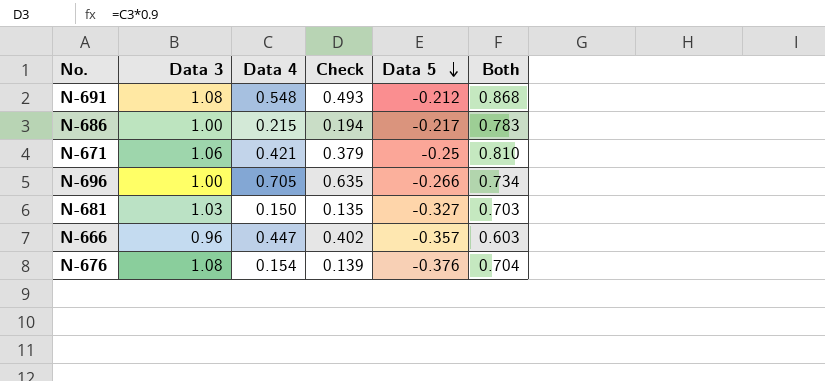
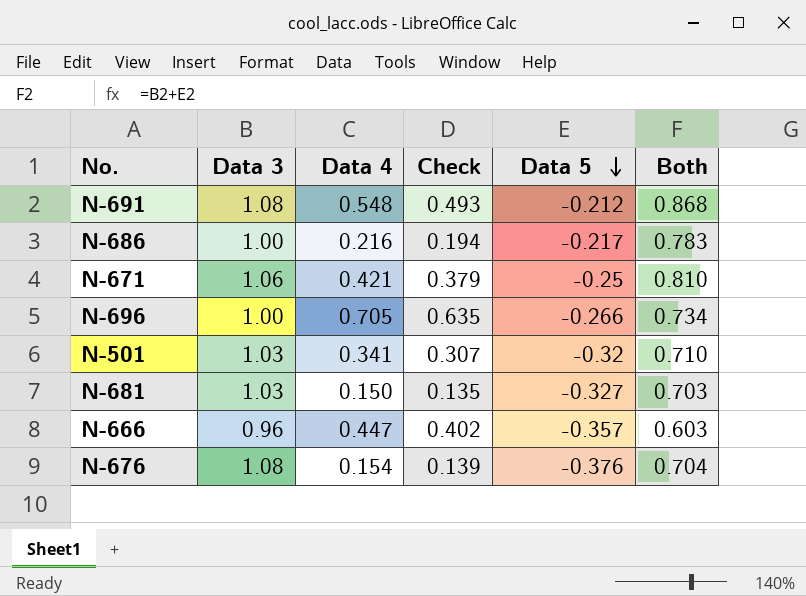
N-686 | Data 4: 0.215 -> 0.216
row N-501: none -> 1.03 | 0.341 | 0.307 | -0.32 | 0.710

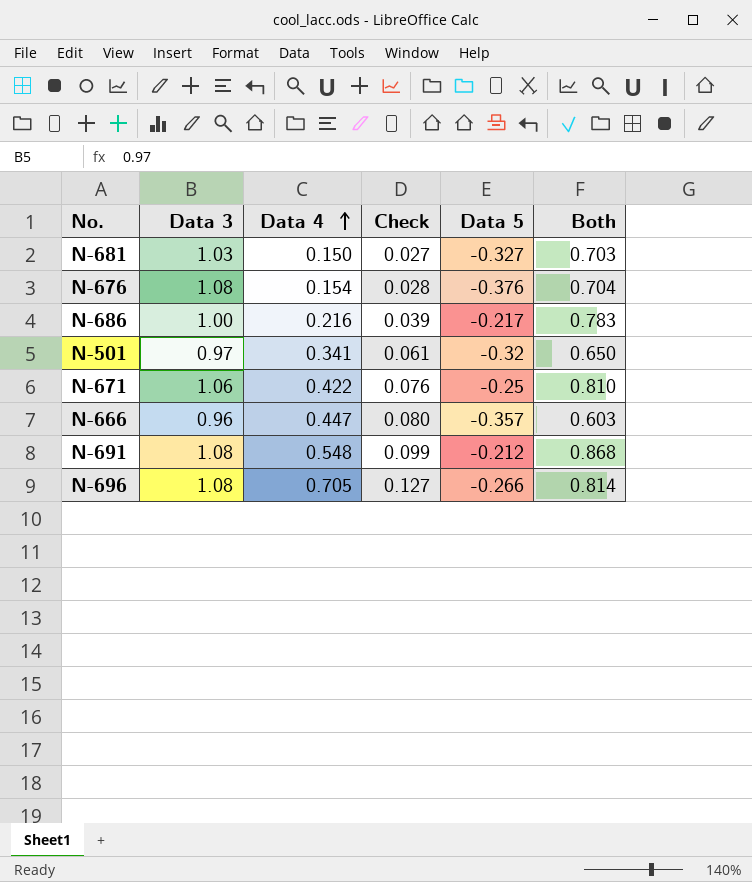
row order: Data 5 descending -> Data 4 ascending
column Check | formula: [Data 4] * 0.9 -> [Data 4] * 0.18
N-501 | Data 3: 1.03 -> 0.97
N-501 | Both: 0.710 -> 0.650
N-671 | Data 4: 0.421 -> 0.422
N-696 | Data 3: 1.00 -> 1.08
N-696 | Both: 0.734 -> 0.814

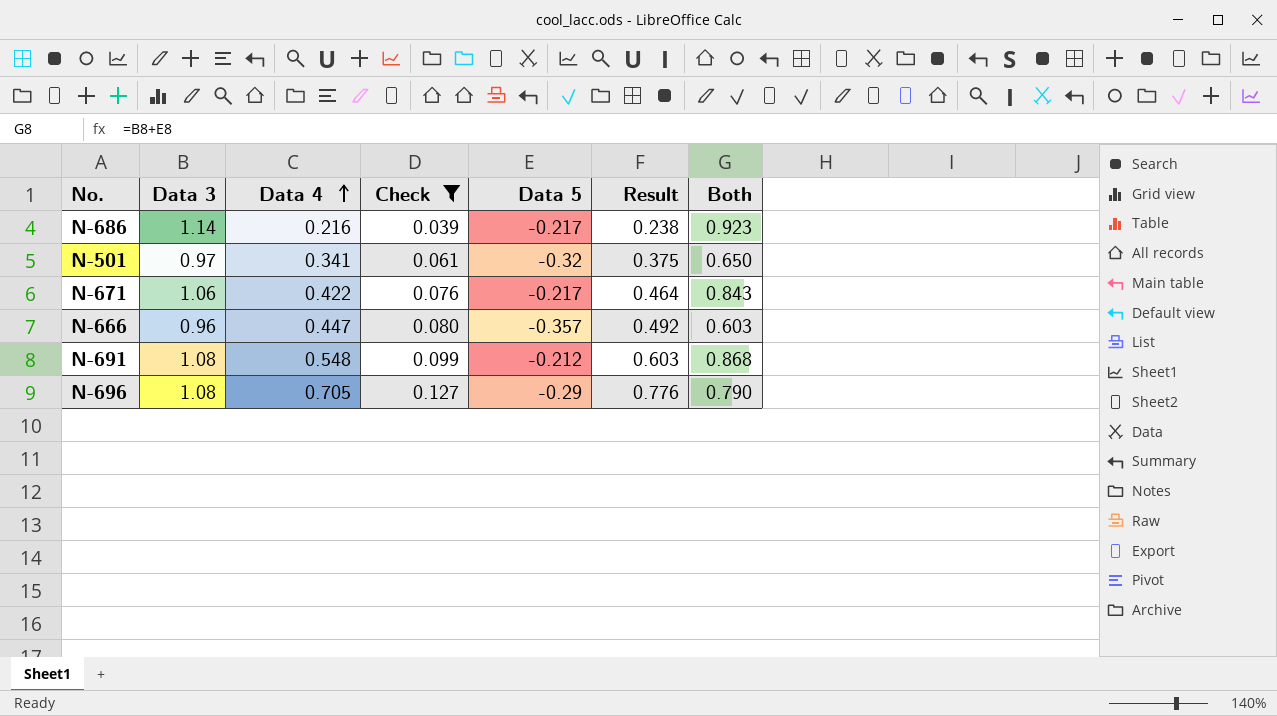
filter: none -> Check >= 0.039
column Result | formula: none -> [Data 4] * 1.1
N-686 | Data 3: 1.00 -> 1.14
N-686 | Both: 0.783 -> 0.923
N-671 | Data 5: -0.25 -> -0.217
N-671 | Both: 0.810 -> 0.843
N-696 | Data 5: -0.266 -> -0.29
N-696 | Both: 0.814 -> 0.790

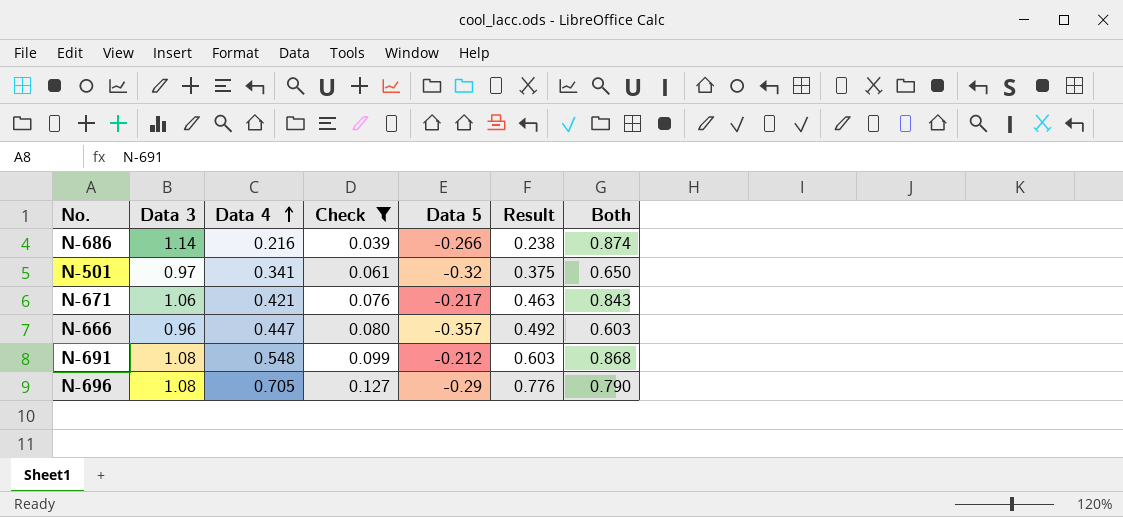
N-686 | Data 5: -0.217 -> -0.266
N-686 | Both: 0.923 -> 0.874
N-671 | Data 4: 0.422 -> 0.421
N-671 | Result: 0.464 -> 0.463

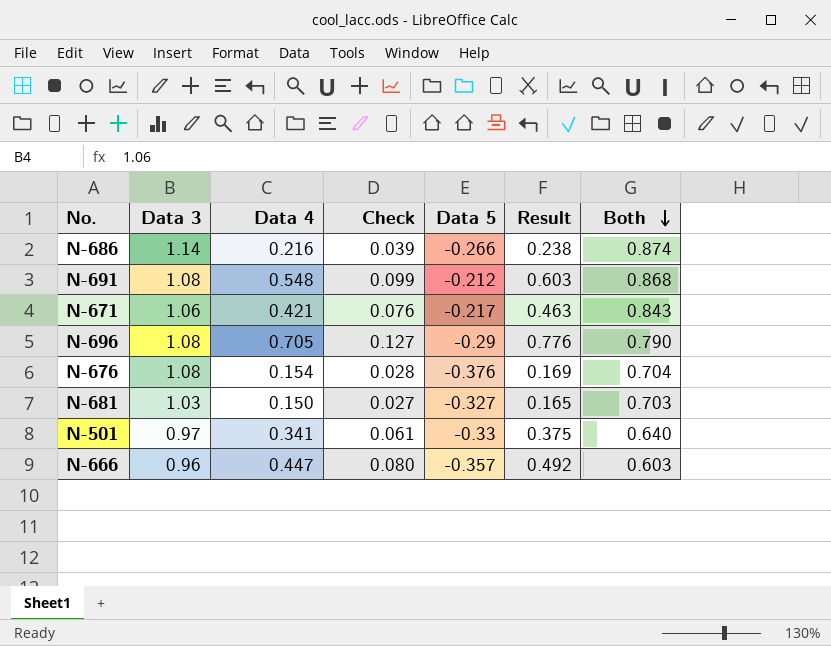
filter: Check >= 0.039 -> none
row order: Data 4 ascending -> Both descending
N-501 | Data 5: -0.32 -> -0.33
N-501 | Both: 0.650 -> 0.640

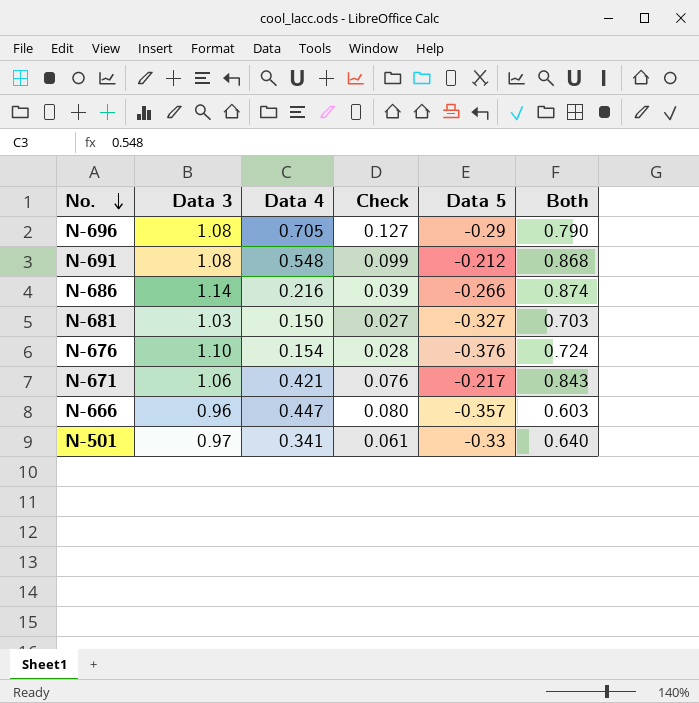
row order: Both descending -> No. descending
column Result | formula: [Data 4] * 1.1 -> none
N-676 | Data 3: 1.08 -> 1.10
N-676 | Both: 0.704 -> 0.724

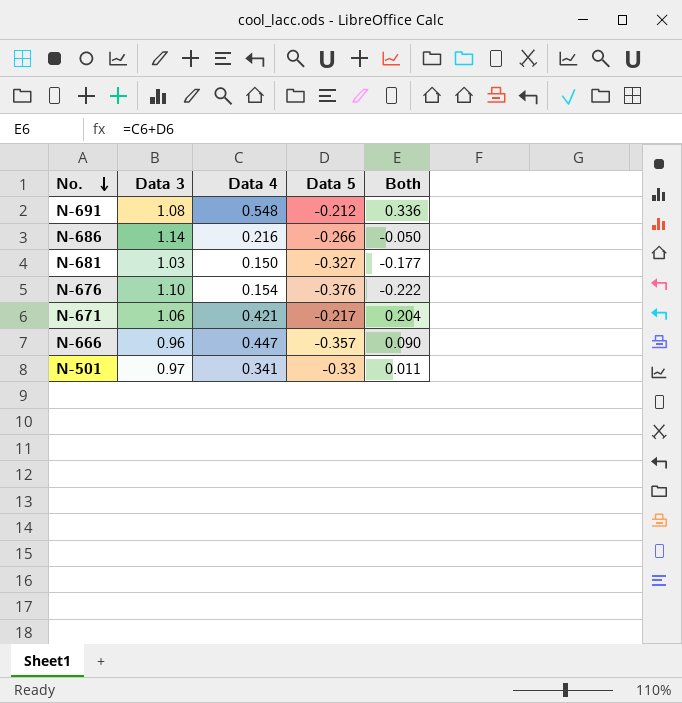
column Check | formula: [Data 4] * 0.18 -> none
column Both | formula: [Data 3] + [Data 5] -> [Data 4] + [Data 5]
row N-696: 1.08 | 0.705 | 0.127 | -0.29 | 0.790 -> none

